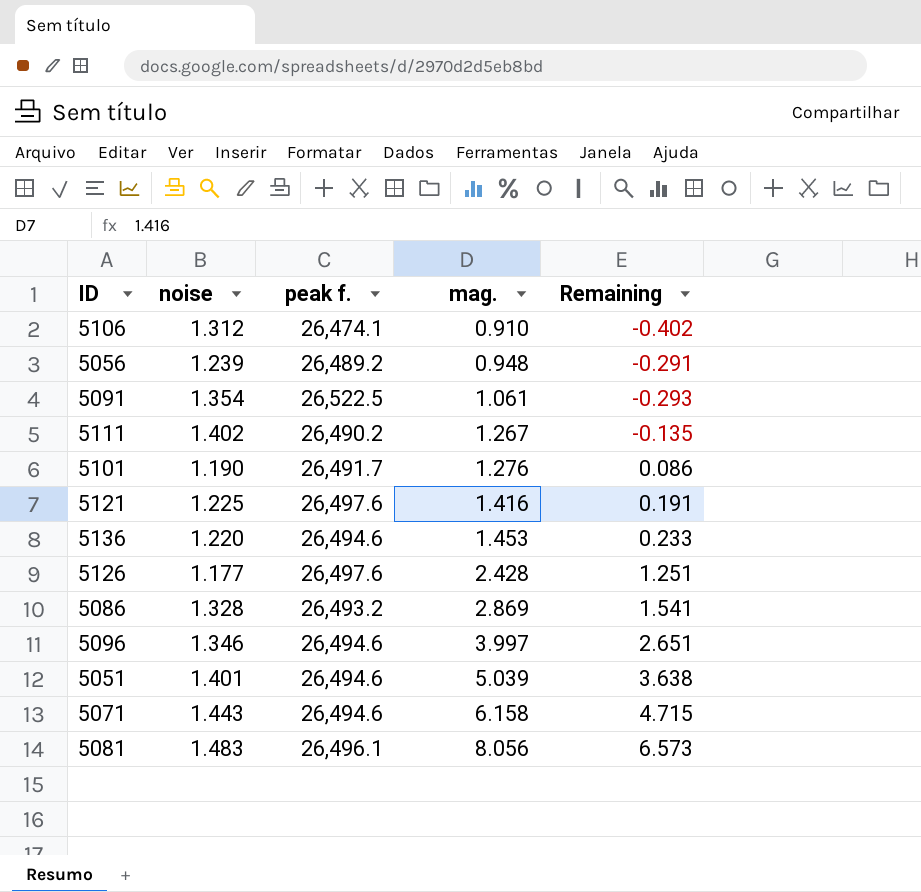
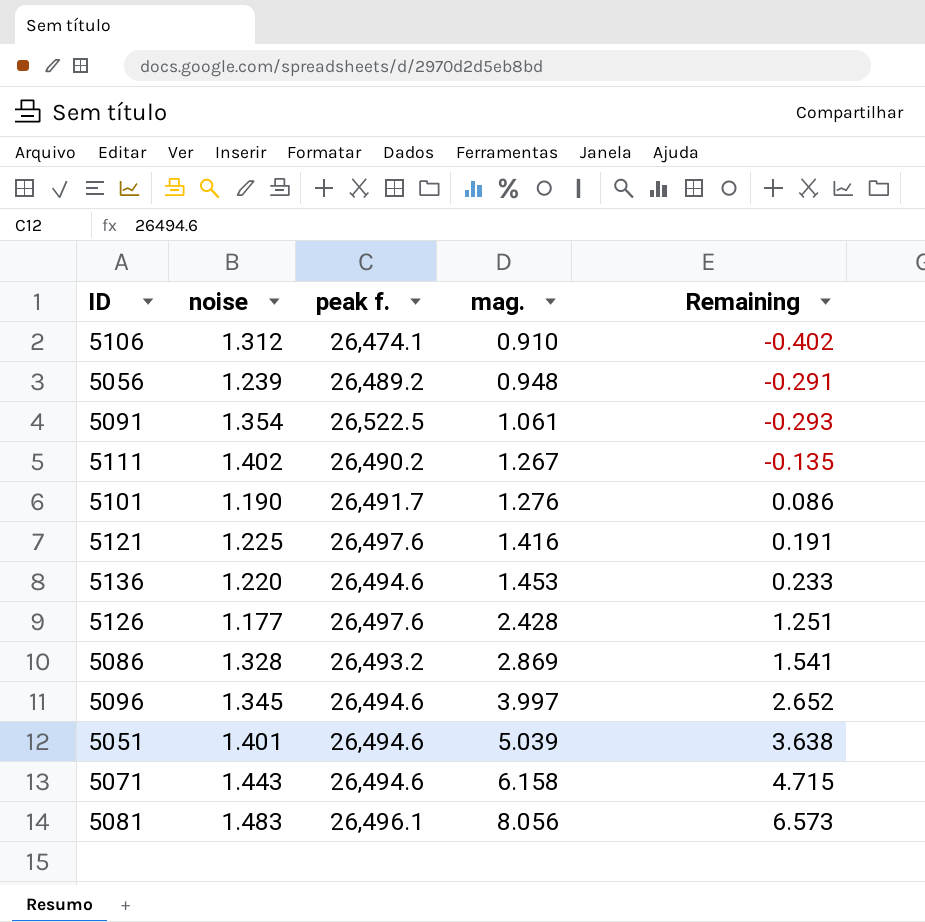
5096 | noise: 1.346 -> 1.345
5096 | Remaining: 2.651 -> 2.652

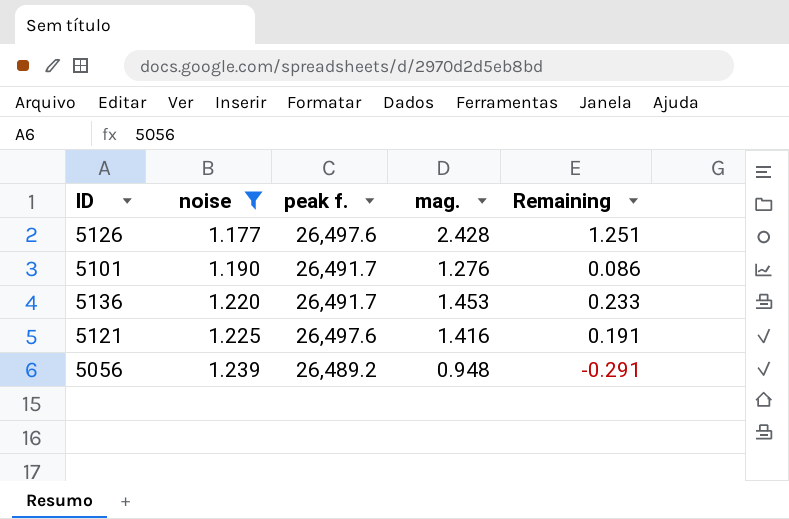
filter: none -> noise <= 1.239
row order: mag. ascending -> noise ascending
5136 | peak f.: 26,494.6 -> 26,491.7

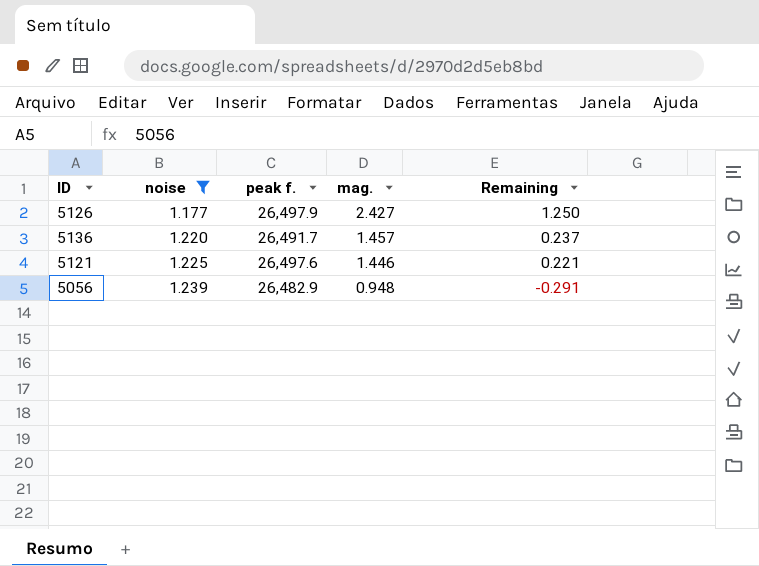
row 5101: 1.190 | 26,491.7 | 1.276 | 0.086 -> none
5126 | peak f.: 26,497.6 -> 26,497.9
5126 | mag.: 2.428 -> 2.427
5126 | Remaining: 1.251 -> 1.250
5136 | mag.: 1.453 -> 1.457
5136 | Remaining: 0.233 -> 0.237
5121 | mag.: 1.416 -> 1.446
5121 | Remaining: 0.191 -> 0.221
5056 | peak f.: 26,489.2 -> 26,482.9

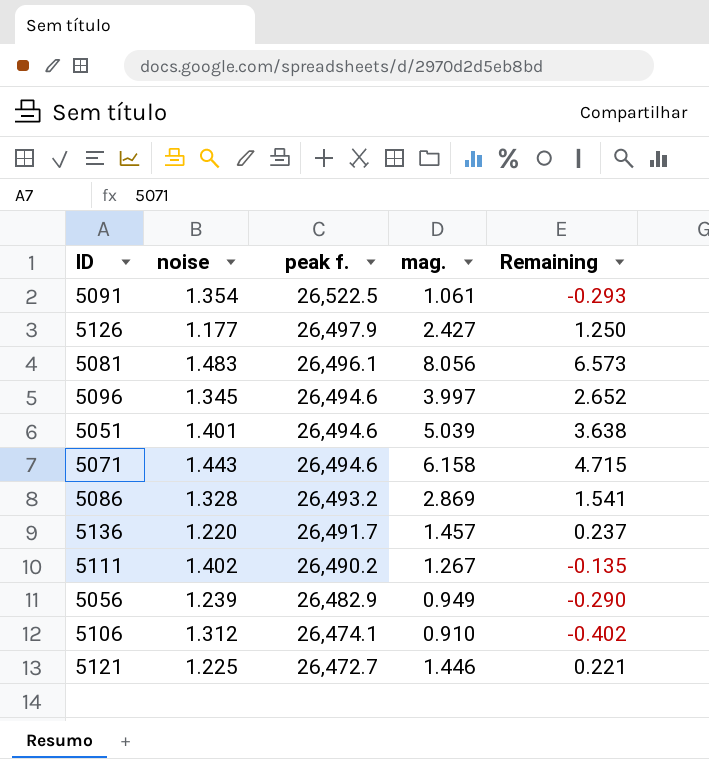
filter: noise <= 1.239 -> none
row order: noise ascending -> peak f. descending
5056 | mag.: 0.948 -> 0.949
5056 | Remaining: -0.291 -> -0.290
5121 | peak f.: 26,497.6 -> 26,472.7

